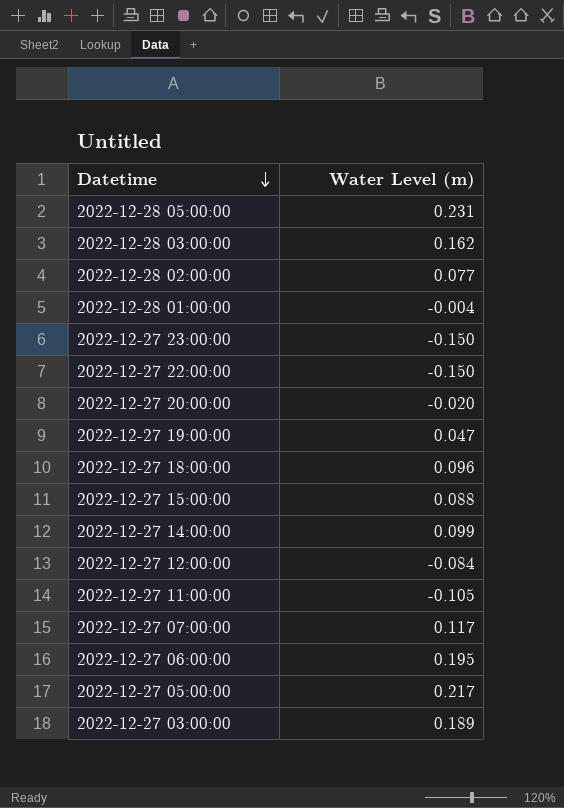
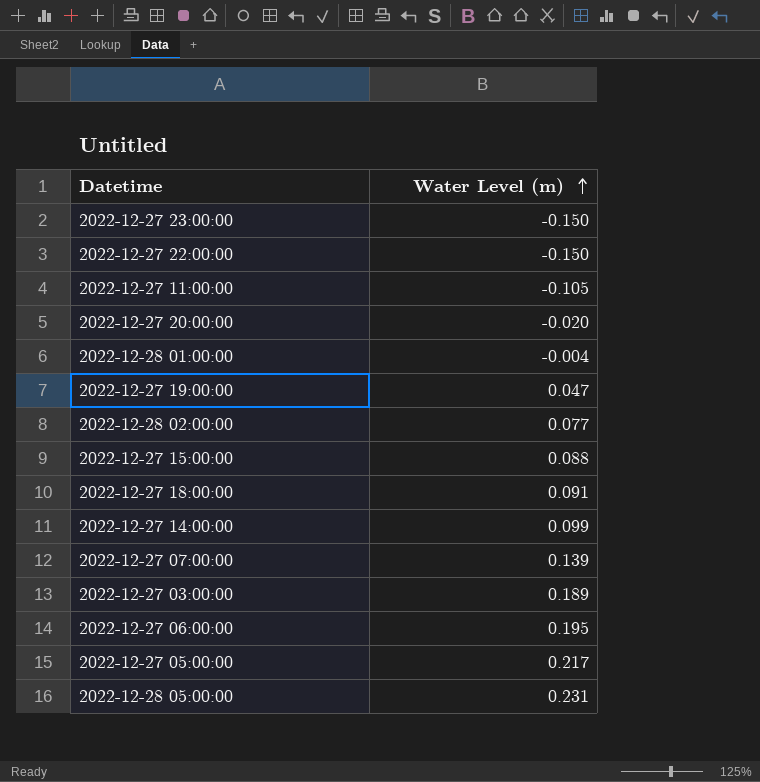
row order: Datetime descending -> Water Level (m) ascending
row 2022-12-28 03:00:00: 0.162 -> none
row 2022-12-27 12:00:00: -0.084 -> none
2022-12-27 18:00:00 | Water Level (m): 0.096 -> 0.091
2022-12-27 07:00:00 | Water Level (m): 0.117 -> 0.139

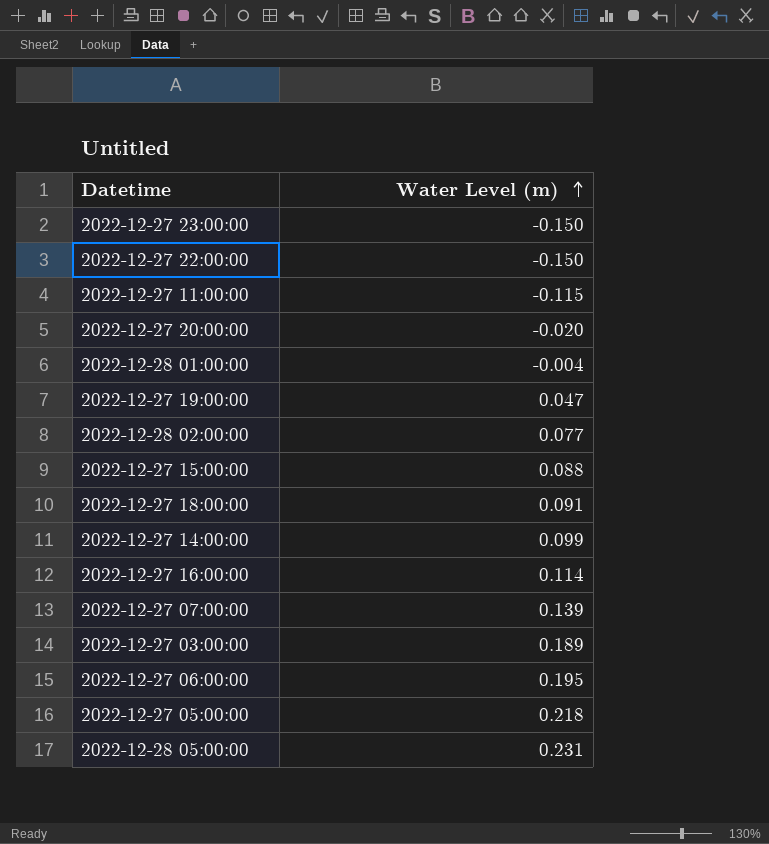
2022-12-27 11:00:00 | Water Level (m): -0.105 -> -0.115
row 2022-12-27 16:00:00: none -> 0.114
2022-12-27 05:00:00 | Water Level (m): 0.217 -> 0.218

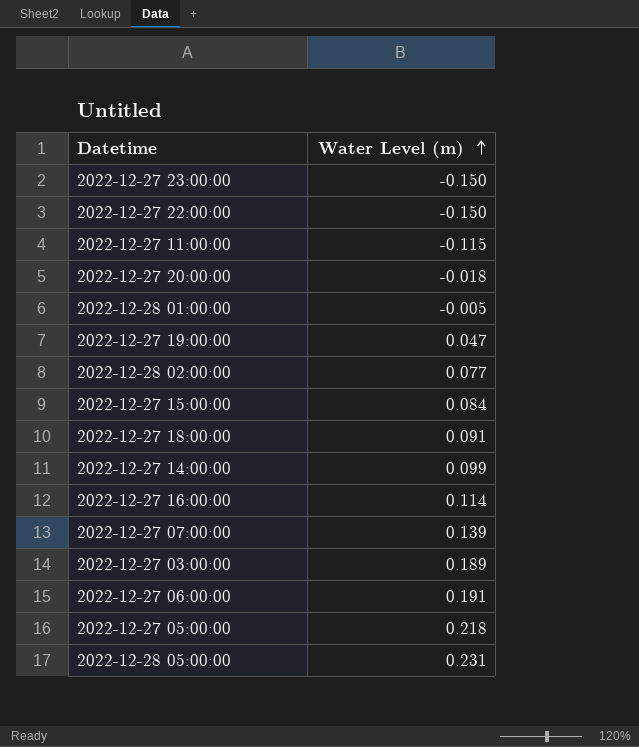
2022-12-27 20:00:00 | Water Level (m): -0.020 -> -0.018
2022-12-28 01:00:00 | Water Level (m): -0.004 -> -0.005
2022-12-27 15:00:00 | Water Level (m): 0.088 -> 0.084
2022-12-27 06:00:00 | Water Level (m): 0.195 -> 0.191

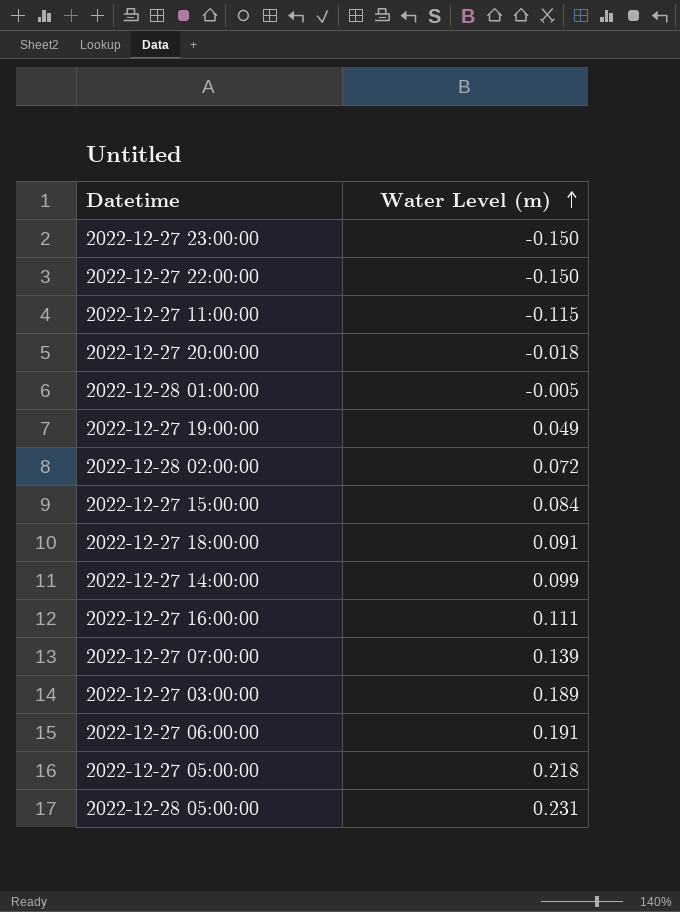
2022-12-27 19:00:00 | Water Level (m): 0.047 -> 0.049
2022-12-28 02:00:00 | Water Level (m): 0.077 -> 0.072
2022-12-27 16:00:00 | Water Level (m): 0.114 -> 0.111

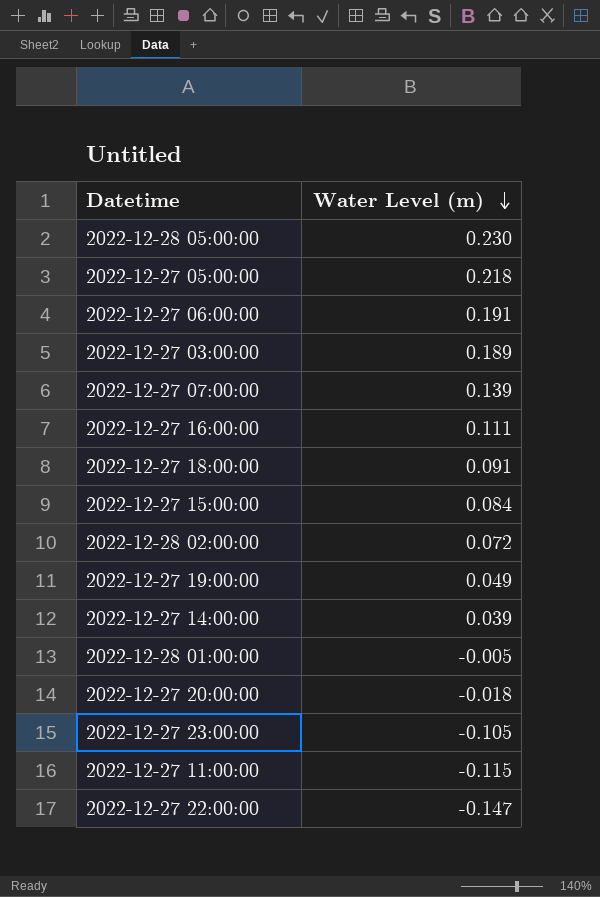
row order: Water Level (m) ascending -> Water Level (m) descending
2022-12-28 05:00:00 | Water Level (m): 0.231 -> 0.230
2022-12-27 14:00:00 | Water Level (m): 0.099 -> 0.039
2022-12-27 23:00:00 | Water Level (m): -0.150 -> -0.105
2022-12-27 22:00:00 | Water Level (m): -0.150 -> -0.147

